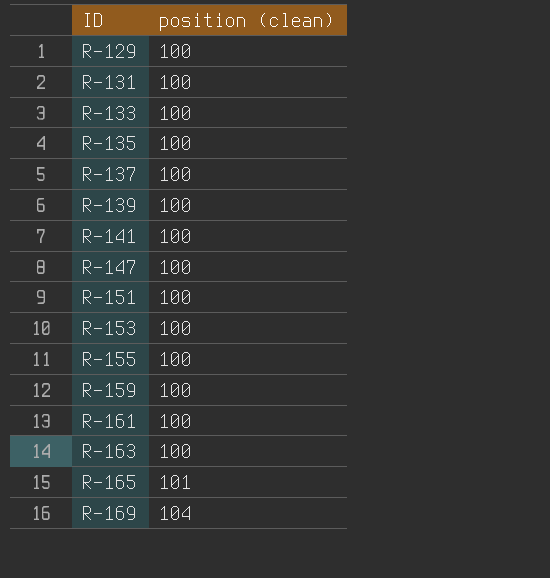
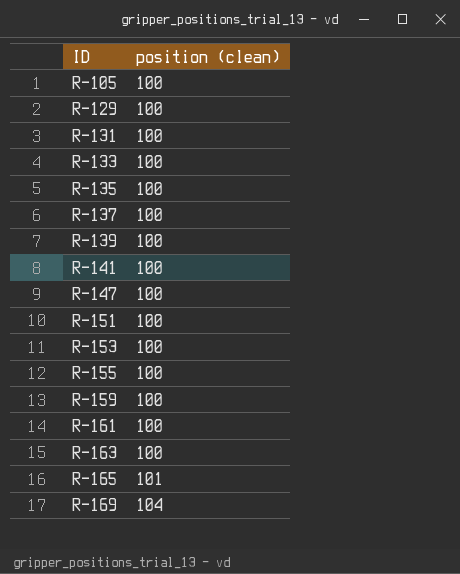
row R-105: none -> 100

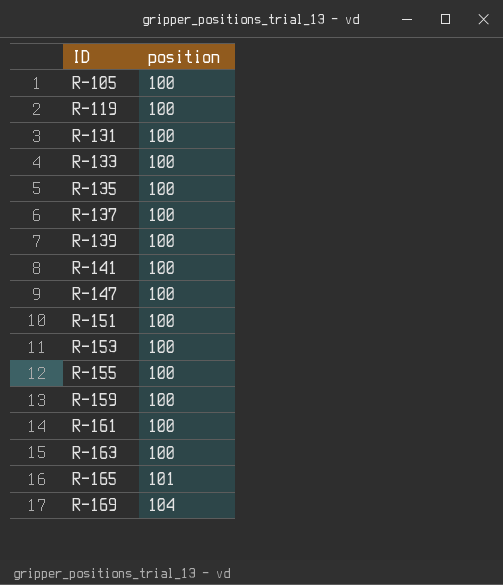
column name: position (clean) -> position
row R-129: 100 -> none
row R-119: none -> 100

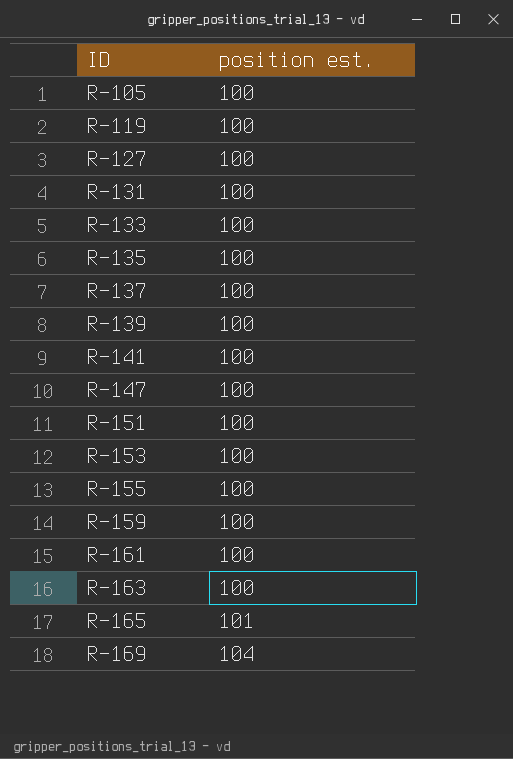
column name: position -> position est.
row R-127: none -> 100

